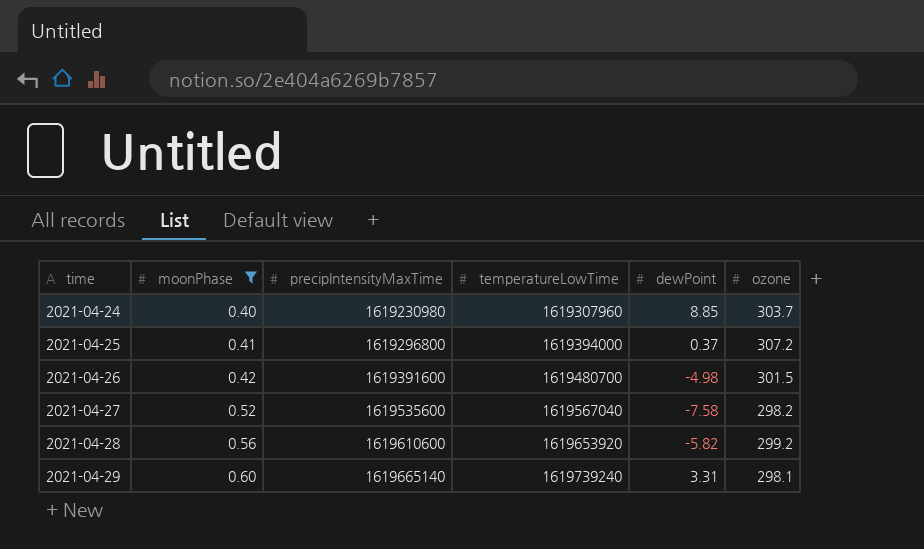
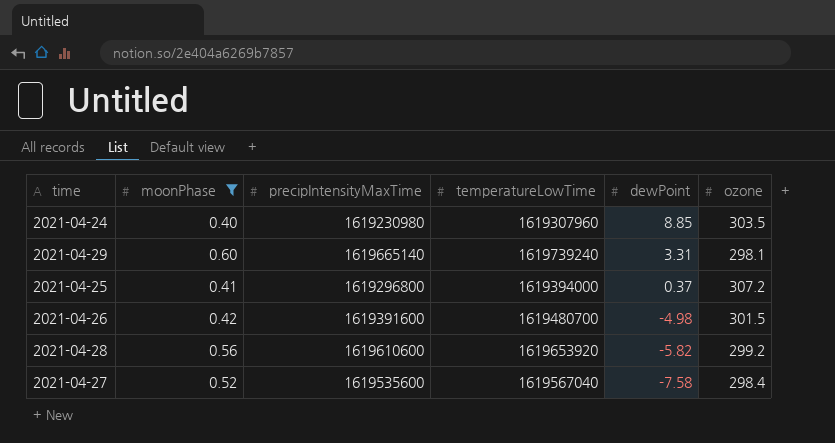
row order: time ascending -> dewPoint descending
2021-04-24 | ozone: 303.7 -> 303.5
2021-04-27 | ozone: 298.2 -> 298.4

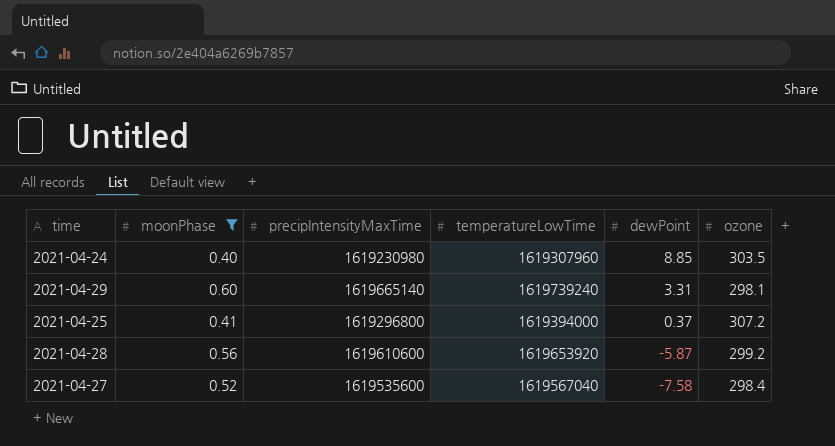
row 2021-04-26: 0.42 | 1619391600 | 1619480700 | -4.98 | 301.5 -> none
2021-04-28 | dewPoint: -5.82 -> -5.87

